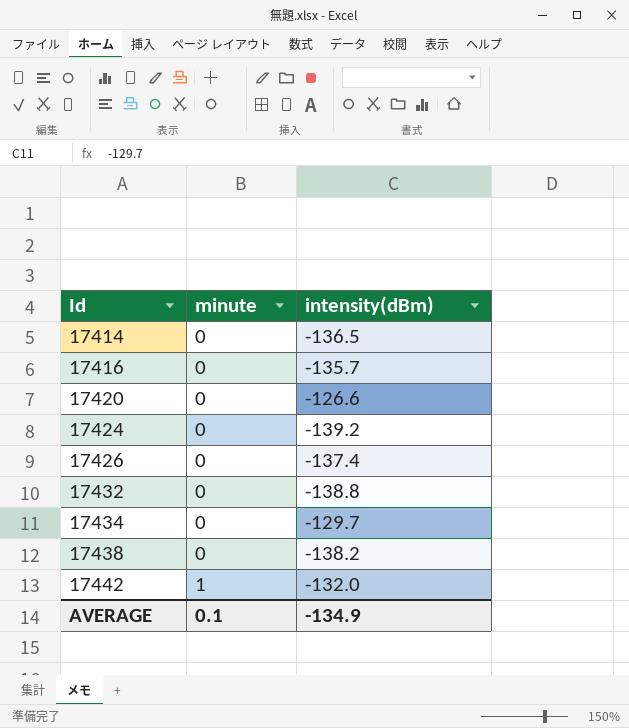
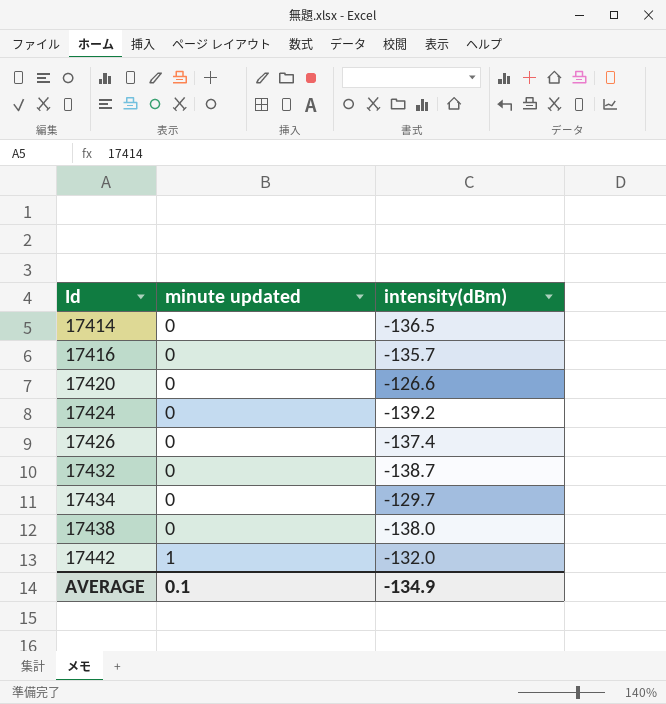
column name: minute -> minute updated
17432 | intensity(dBm): -138.8 -> -138.7
17438 | intensity(dBm): -138.2 -> -138.0

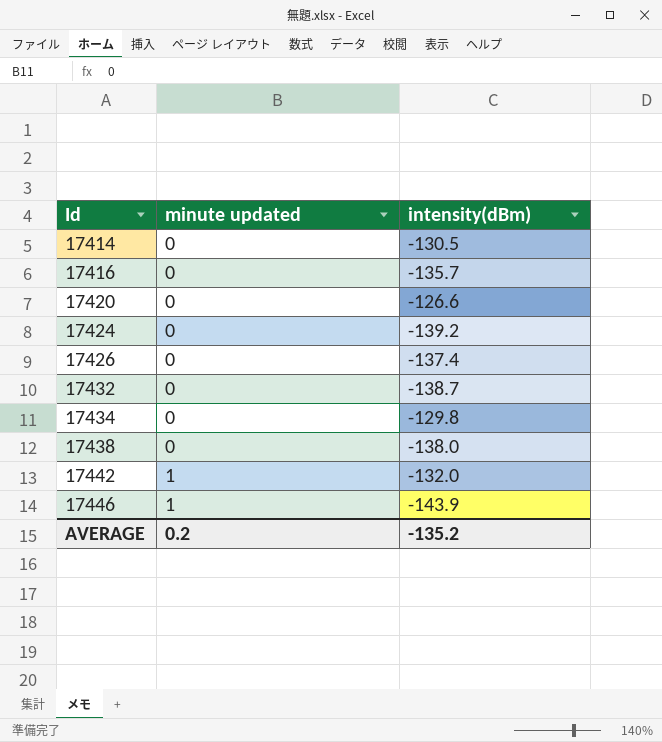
17414 | intensity(dBm): -136.5 -> -130.5
17434 | intensity(dBm): -129.7 -> -129.8
row 17446: none -> 1 | -143.9
AVERAGE | minute updated: 0.1 -> 0.2
AVERAGE | intensity(dBm): -134.9 -> -135.2

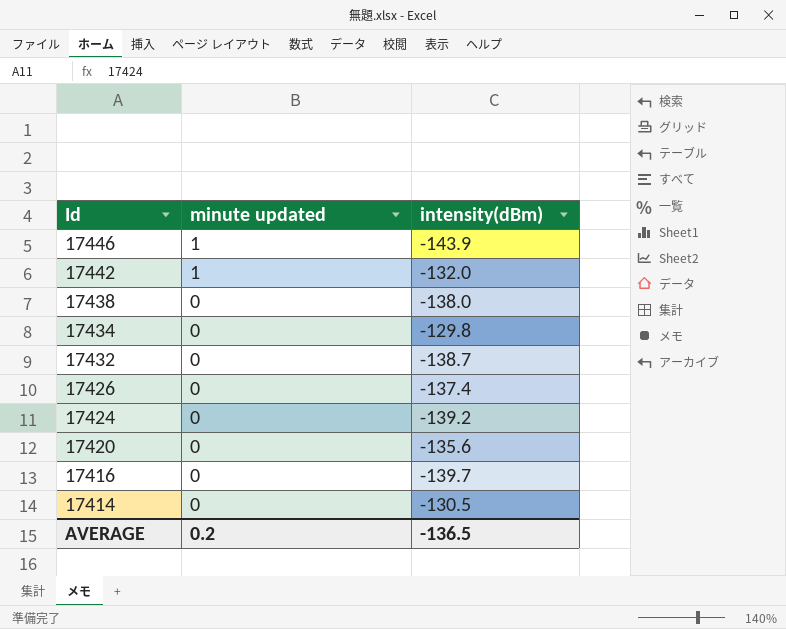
row order: Id ascending -> Id descending
17420 | intensity(dBm): -126.6 -> -135.6
17416 | intensity(dBm): -135.7 -> -139.7
AVERAGE | intensity(dBm): -135.2 -> -136.5

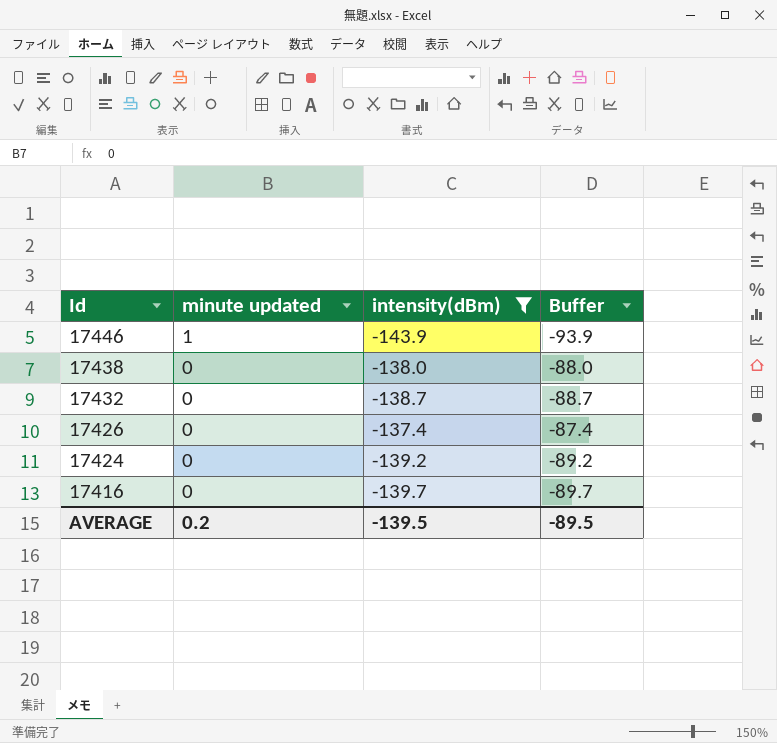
filter: none -> intensity(dBm) <= -137.4
column Buffer | formula: none -> [intensity(dBm)] + 50
AVERAGE | intensity(dBm): -136.5 -> -139.5

